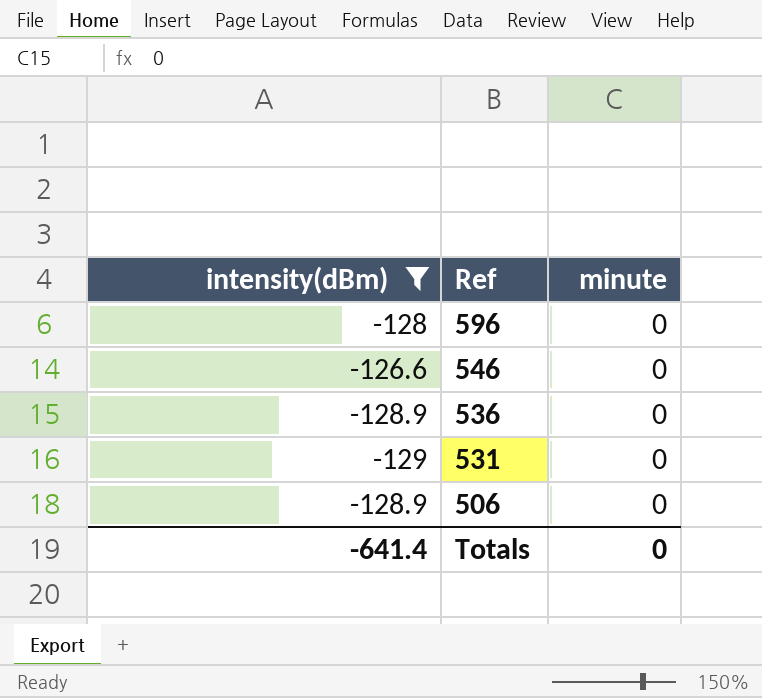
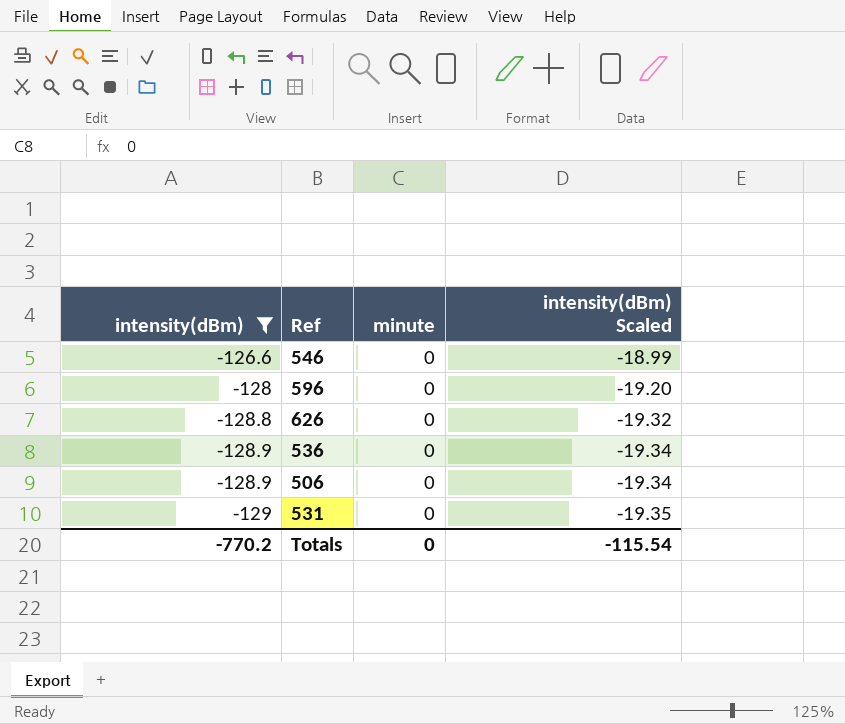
row order: Ref descending -> intensity(dBm) descending
column intensity(dBm) Scaled | formula: none -> [intensity(dBm)] * 0.15
row 626: none -> -128.8 | 0 | -19.32
Totals | intensity(dBm): -641.4 -> -770.2

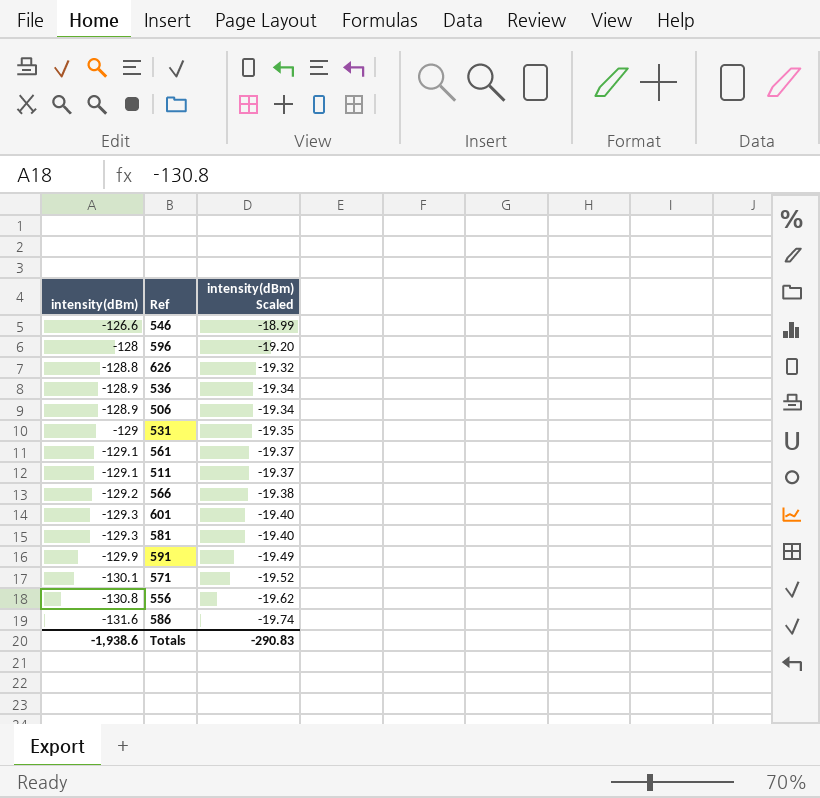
filter: intensity(dBm) >= -129 -> none
column minute | position: 3 -> none
Totals | intensity(dBm): -770.2 -> -1,938.6
Totals | intensity(dBm) Scaled: -115.54 -> -290.83

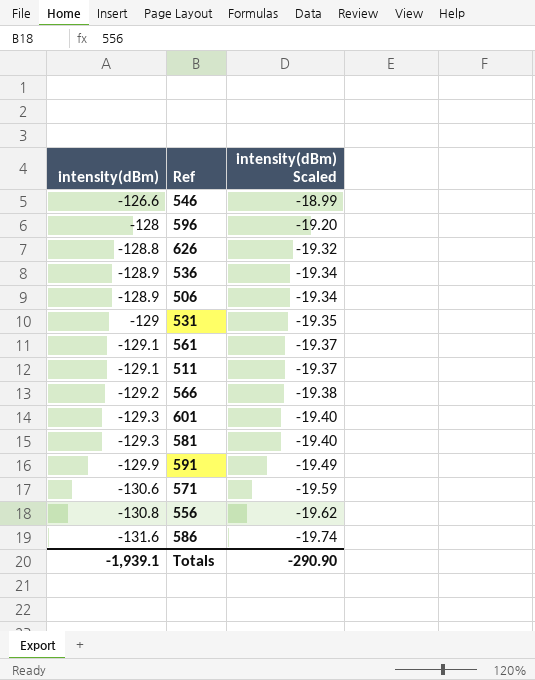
571 | intensity(dBm): -130.1 -> -130.6
571 | intensity(dBm) Scaled: -19.52 -> -19.59
Totals | intensity(dBm): -1,938.6 -> -1,939.1
Totals | intensity(dBm) Scaled: -290.83 -> -290.90

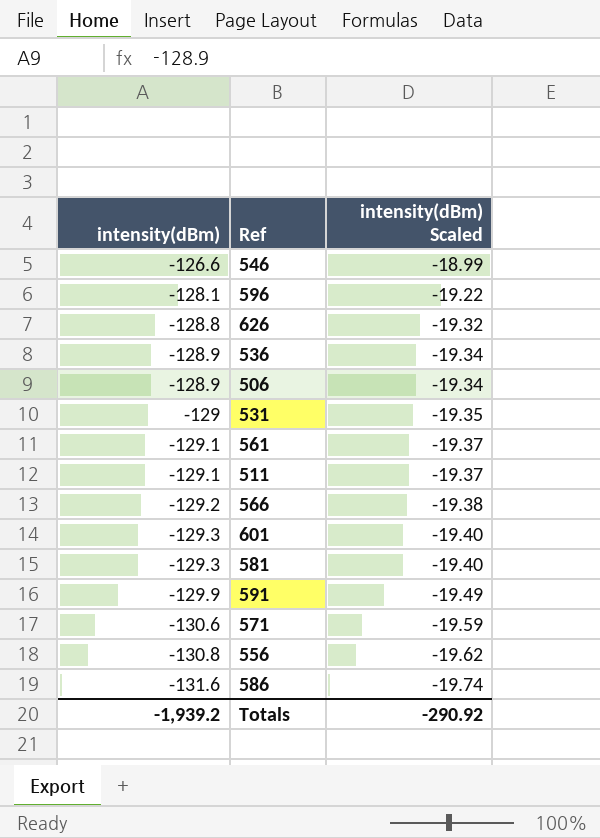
596 | intensity(dBm): -128 -> -128.1
596 | intensity(dBm) Scaled: -19.20 -> -19.22
Totals | intensity(dBm): -1,939.1 -> -1,939.2
Totals | intensity(dBm) Scaled: -290.90 -> -290.92

